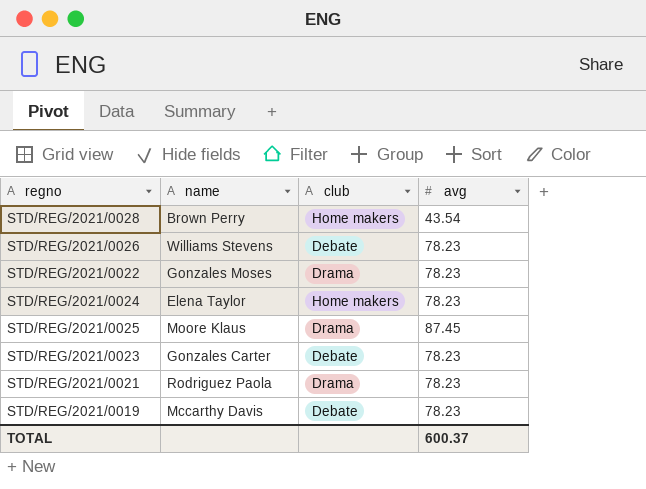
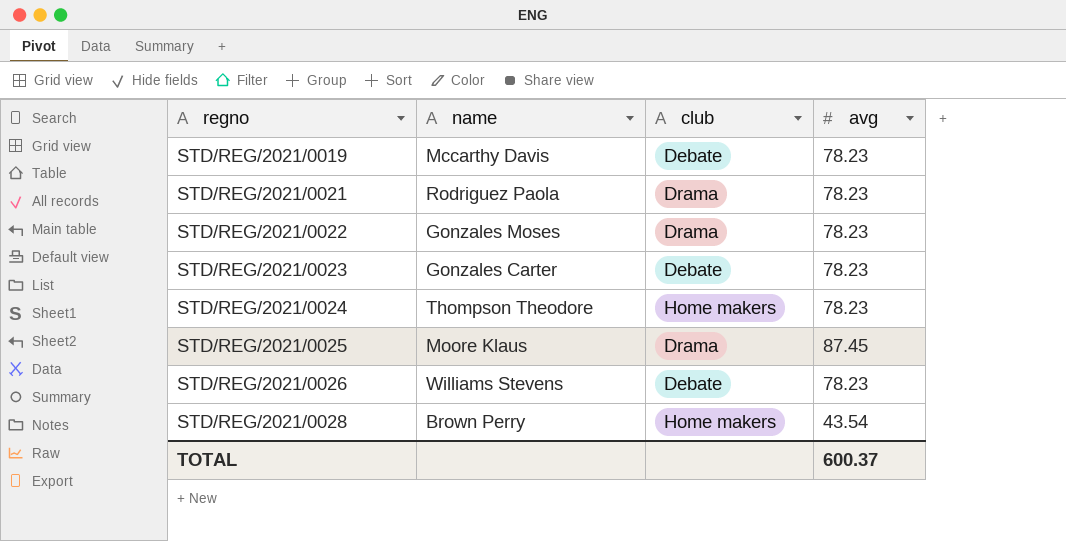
row order: none -> regno ascending
STD/REG/2021/0024 | name: Elena Taylor -> Thompson Theodore

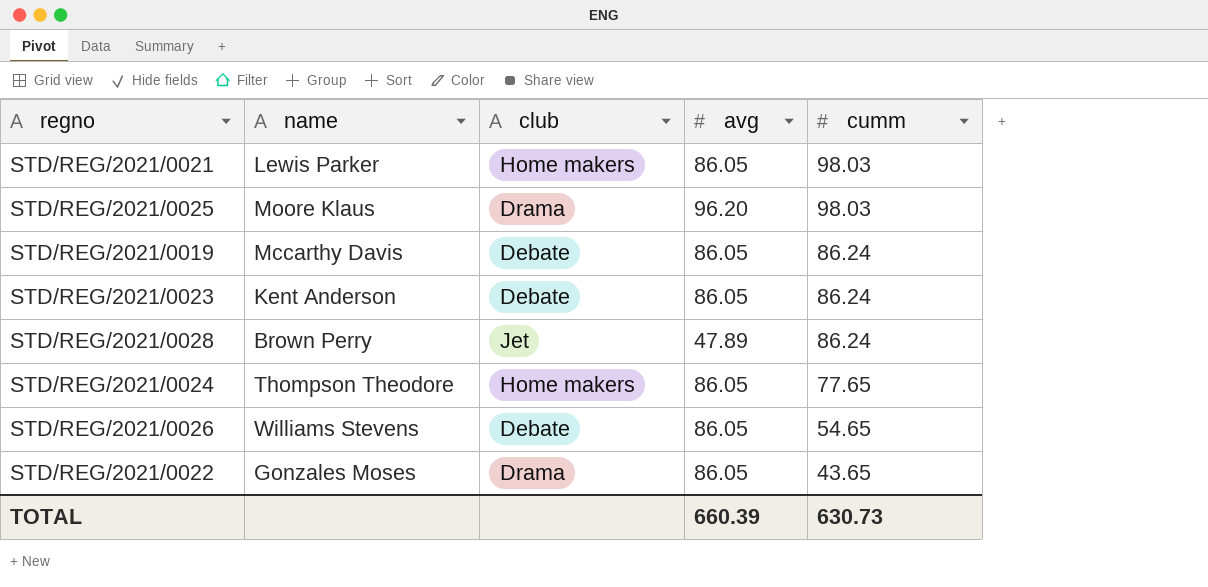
row order: regno ascending -> cumm descending
column cumm | position: none -> 5
STD/REG/2021/0021 | name: Rodriguez Paola -> Lewis Parker
STD/REG/2021/0021 | club: Drama -> Home makers
STD/REG/2021/0021 | avg: 78.23 -> 86.05
STD/REG/2021/0025 | avg: 87.45 -> 96.20
STD/REG/2021/0019 | avg: 78.23 -> 86.05
STD/REG/2021/0023 | name: Gonzales Carter -> Kent Anderson
STD/REG/2021/0023 | avg: 78.23 -> 86.05
STD/REG/2021/0028 | club: Home makers -> Jet
STD/REG/2021/0028 | avg: 43.54 -> 47.89
STD/REG/2021/0024 | avg: 78.23 -> 86.05
STD/REG/2021/0026 | avg: 78.23 -> 86.05
STD/REG/2021/0022 | avg: 78.23 -> 86.05
TOTAL | avg: 600.37 -> 660.39

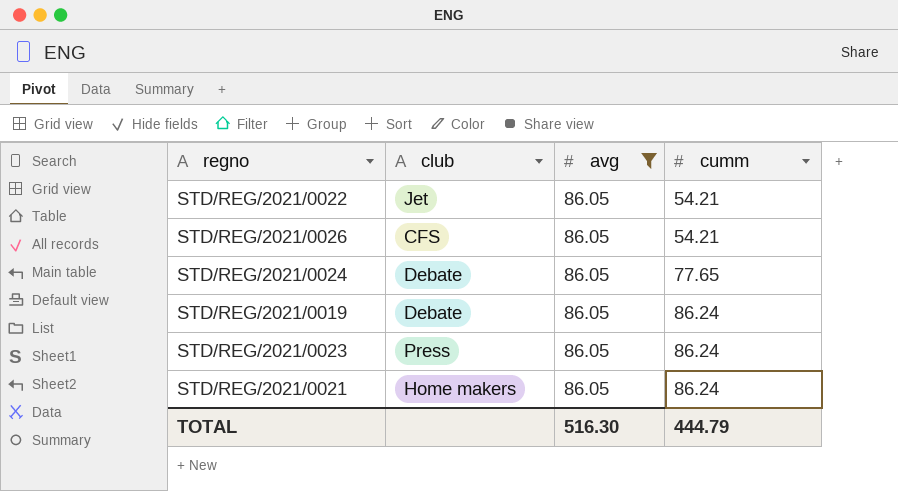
filter: none -> avg = 86.05
row order: cumm descending -> cumm ascending
column name | position: 2 -> none
STD/REG/2021/0022 | club: Drama -> Jet
STD/REG/2021/0022 | cumm: 43.65 -> 54.21
STD/REG/2021/0026 | club: Debate -> CFS
STD/REG/2021/0026 | cumm: 54.65 -> 54.21
STD/REG/2021/0024 | club: Home makers -> Debate
STD/REG/2021/0023 | club: Debate -> Press
STD/REG/2021/0021 | cumm: 98.03 -> 86.24
TOTAL | avg: 660.39 -> 516.30
TOTAL | cumm: 630.73 -> 444.79

